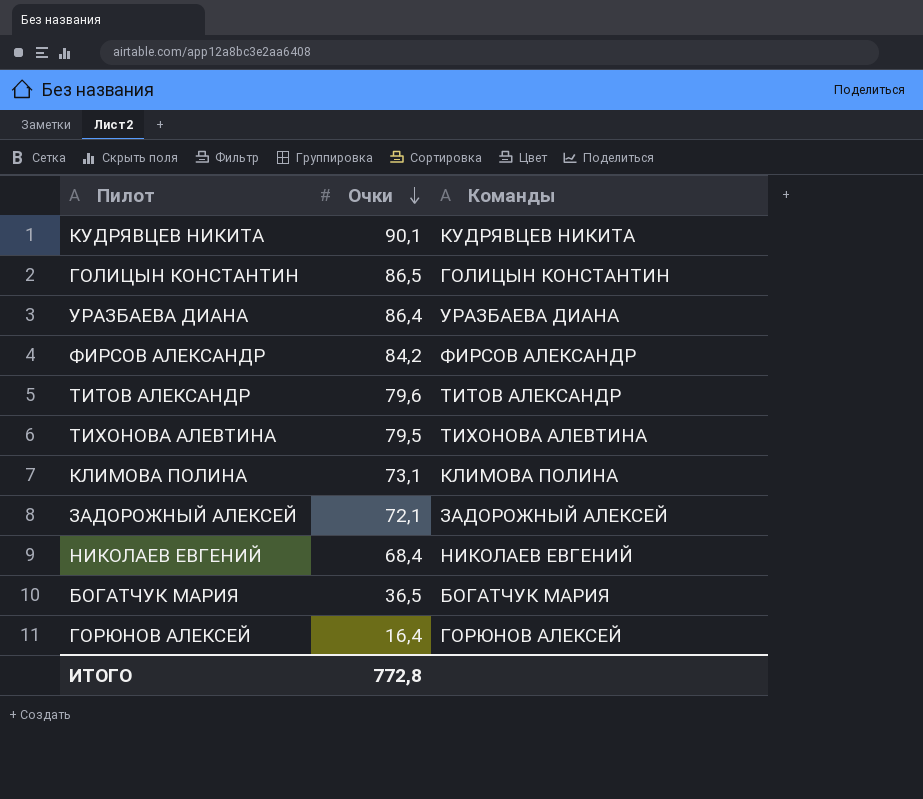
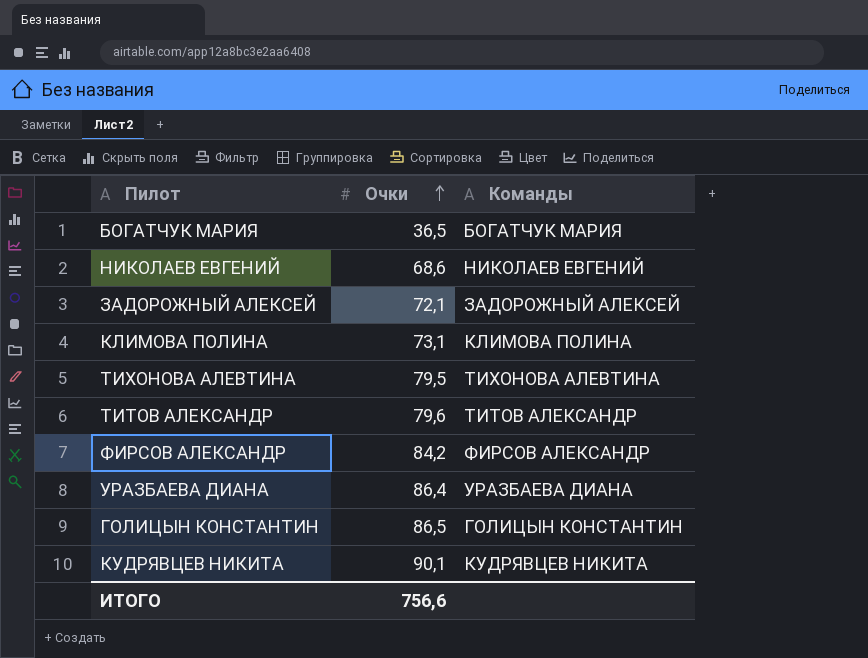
row order: Очки descending -> Очки ascending
row ГОРЮНОВ АЛЕКСЕЙ: 16,4 | ГОРЮНОВ АЛЕКСЕЙ -> none
НИКОЛАЕВ ЕВГЕНИЙ | Очки: 68,4 -> 68,6
ИТОГО | Очки: 772,8 -> 756,6

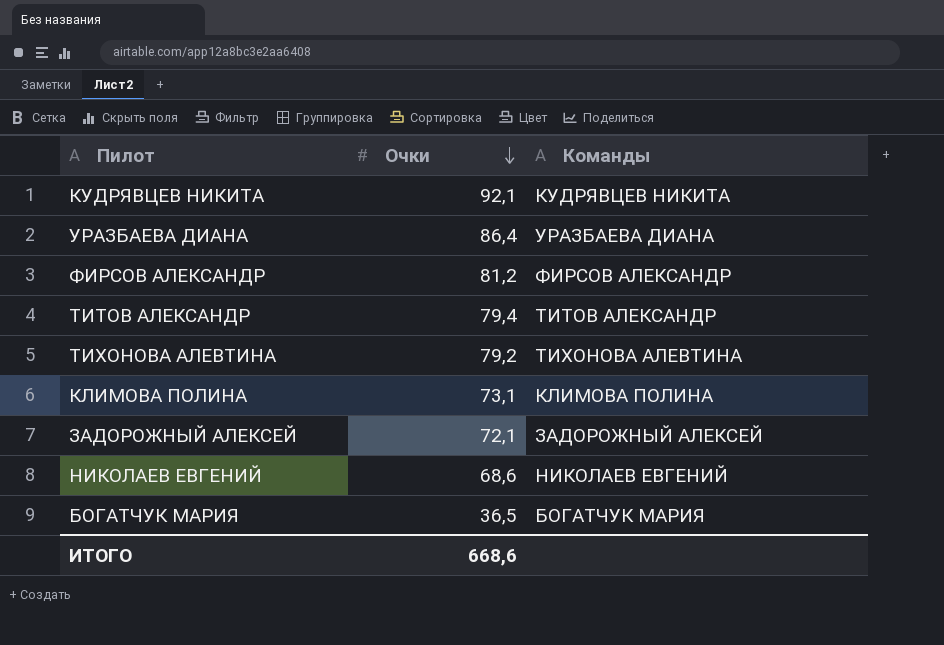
row order: Очки ascending -> Очки descending
row ГОЛИЦЫН КОНСТАНТИН: 86,5 | ГОЛИЦЫН КОНСТАНТИН -> none
КУДРЯВЦЕВ НИКИТА | Очки: 90,1 -> 92,1
ФИРСОВ АЛЕКСАНДР | Очки: 84,2 -> 81,2
ТИТОВ АЛЕКСАНДР | Очки: 79,6 -> 79,4
ТИХОНОВА АЛЕВТИНА | Очки: 79,5 -> 79,2
ИТОГО | Очки: 756,6 -> 668,6

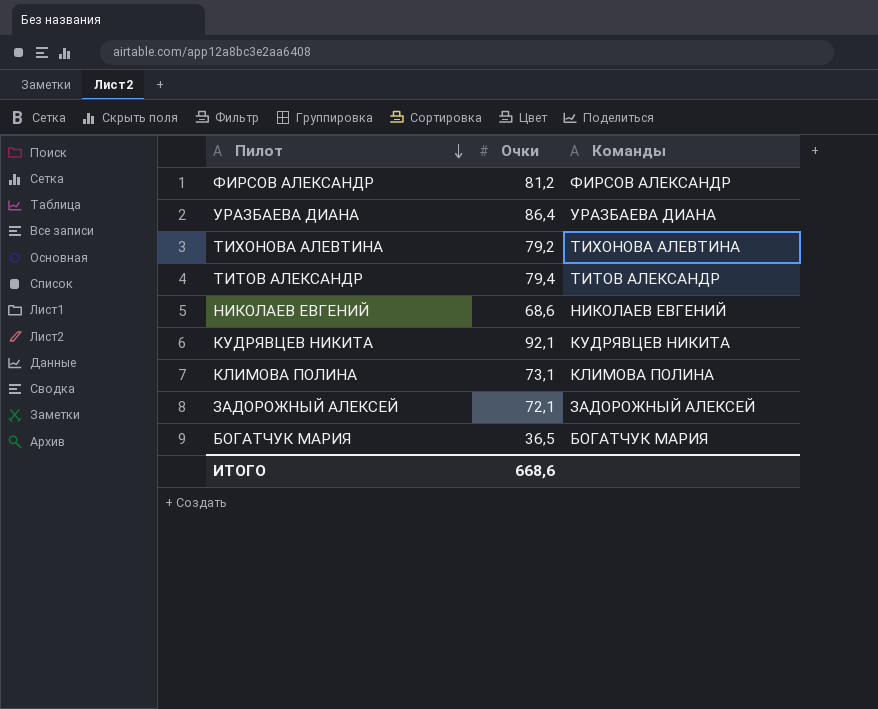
row order: Очки descending -> Пилот descending

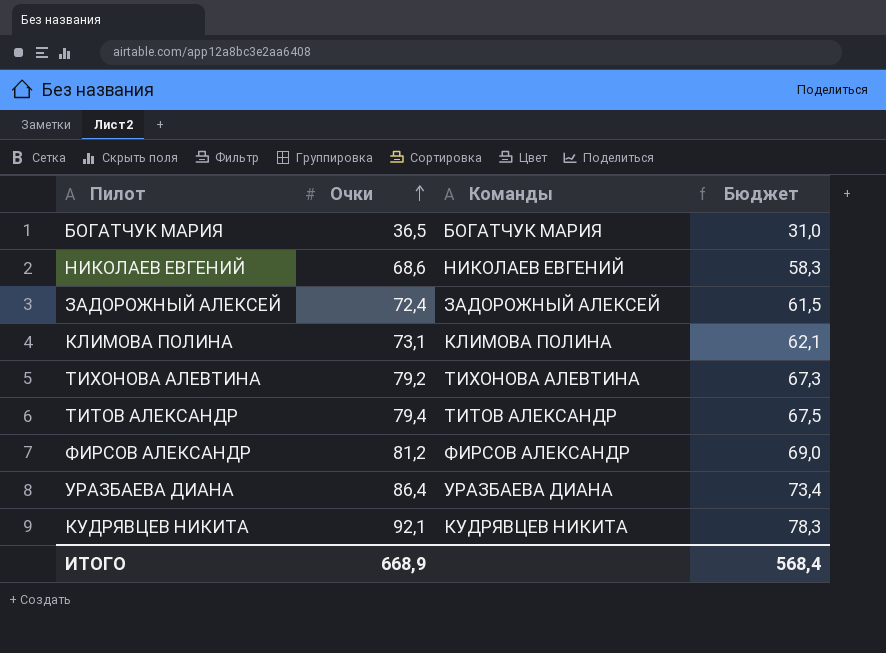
row order: Пилот descending -> Очки ascending
column Бюджет | formula: none -> [Очки] * 0,85
ЗАДОРОЖНЫЙ АЛЕКСЕЙ | Очки: 72,1 -> 72,4
ИТОГО | Очки: 668,6 -> 668,9

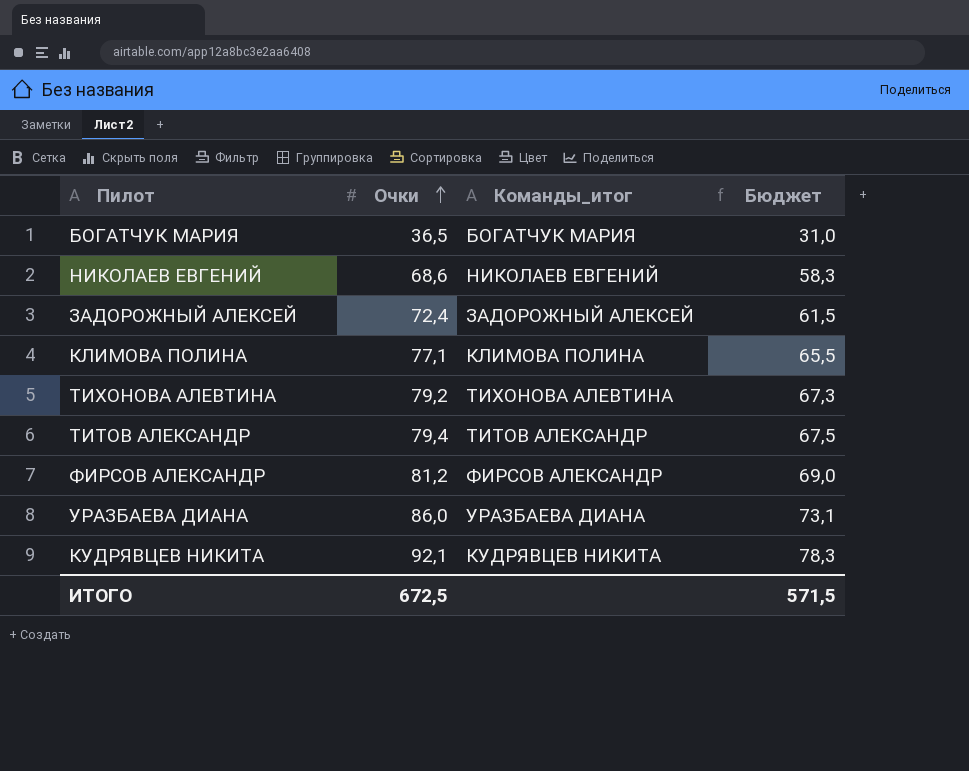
column name: Команды -> Команды_итог
КЛИМОВА ПОЛИНА | Очки: 73,1 -> 77,1
КЛИМОВА ПОЛИНА | Бюджет: 62,1 -> 65,5
УРАЗБАЕВА ДИАНА | Очки: 86,4 -> 86,0
УРАЗБАЕВА ДИАНА | Бюджет: 73,4 -> 73,1
ИТОГО | Очки: 668,9 -> 672,5
ИТОГО | Бюджет: 568,4 -> 571,5

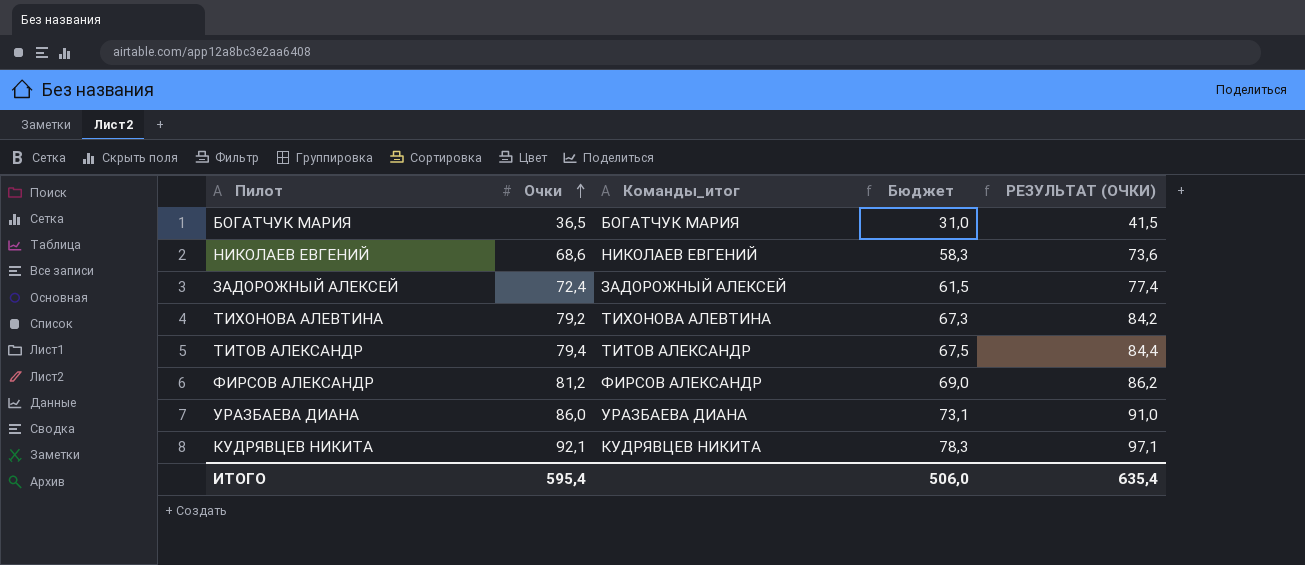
column РЕЗУЛЬТАТ (ОЧКИ) | formula: none -> [Очки] + 5
row КЛИМОВА ПОЛИНА: 77,1 | КЛИМОВА ПОЛИНА | 65,5 -> none
ИТОГО | Очки: 672,5 -> 595,4
ИТОГО | Бюджет: 571,5 -> 506,0

